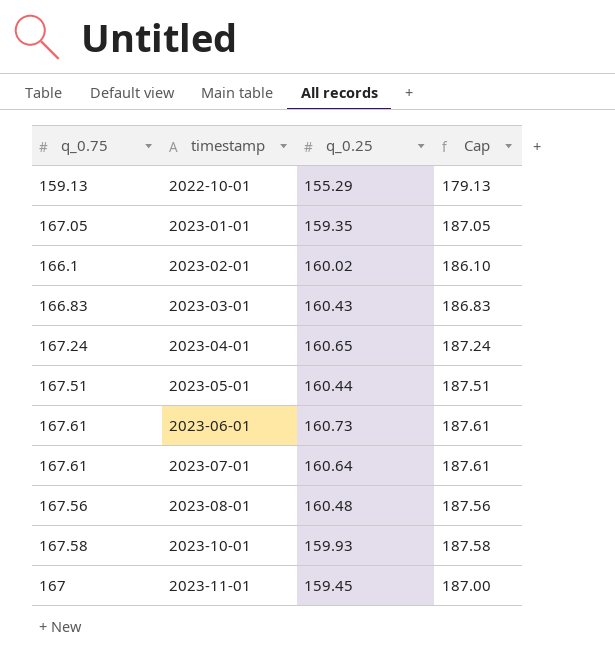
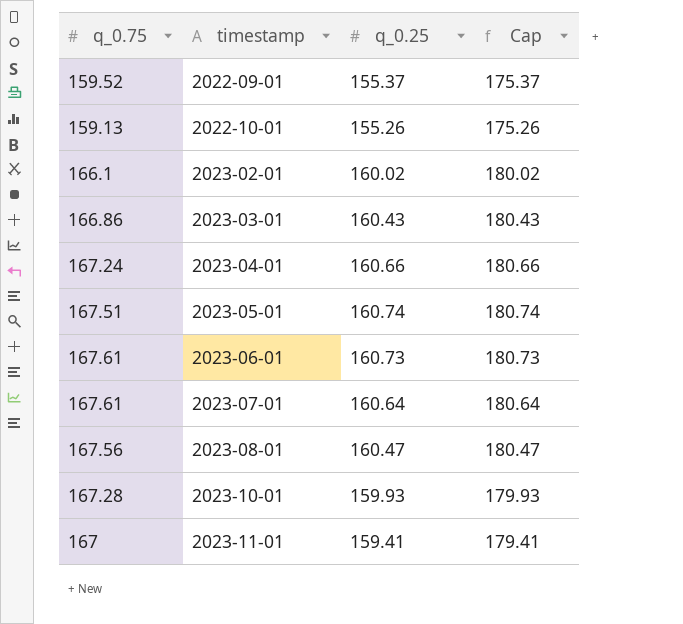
column Cap | formula: [q_0.75] + 20 -> [q_0.25] + 20
row 2023-01-01: 167.05 | 159.35 | 187.05 -> none
row 2022-09-01: none -> 159.52 | 155.37 | 175.37
2022-10-01 | q_0.25: 155.29 -> 155.26
2023-03-01 | q_0.75: 166.83 -> 166.86
2023-04-01 | q_0.25: 160.65 -> 160.66
2023-05-01 | q_0.25: 160.44 -> 160.74
2023-08-01 | q_0.25: 160.48 -> 160.47
2023-10-01 | q_0.75: 167.58 -> 167.28
2023-11-01 | q_0.25: 159.45 -> 159.41

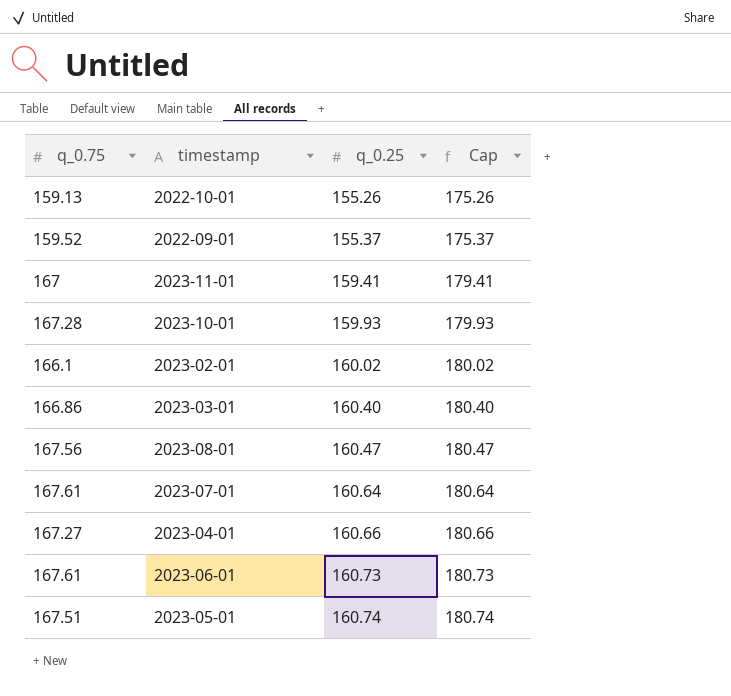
row order: timestamp ascending -> q_0.25 ascending
2023-03-01 | q_0.25: 160.43 -> 160.40
2023-03-01 | Cap: 180.43 -> 180.40
2023-04-01 | q_0.75: 167.24 -> 167.27

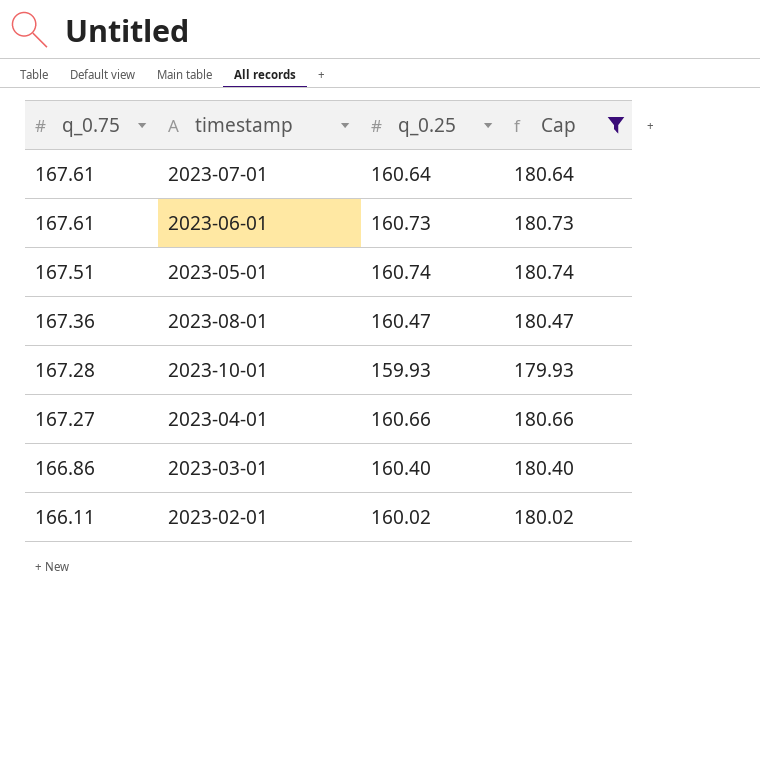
filter: none -> Cap >= 179.93
row order: q_0.25 ascending -> q_0.75 descending
2023-08-01 | q_0.75: 167.56 -> 167.36
2023-02-01 | q_0.75: 166.1 -> 166.11

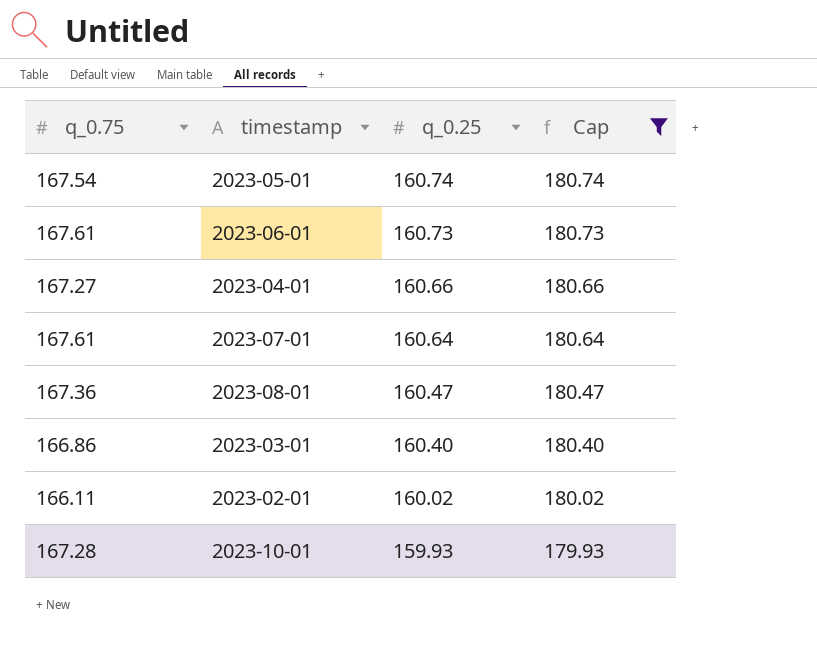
row order: q_0.75 descending -> q_0.25 descending
2023-05-01 | q_0.75: 167.51 -> 167.54

